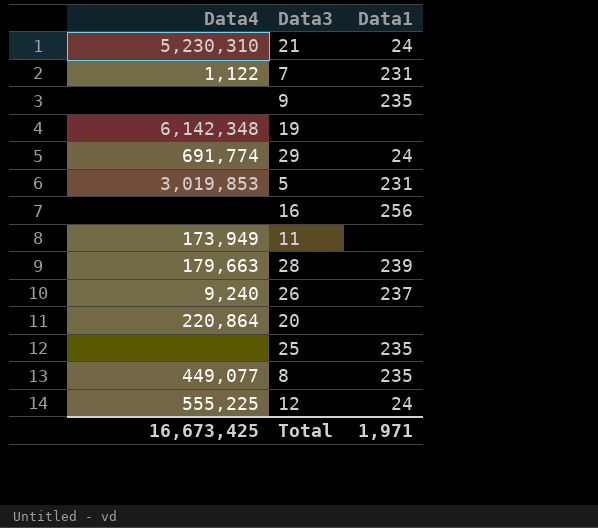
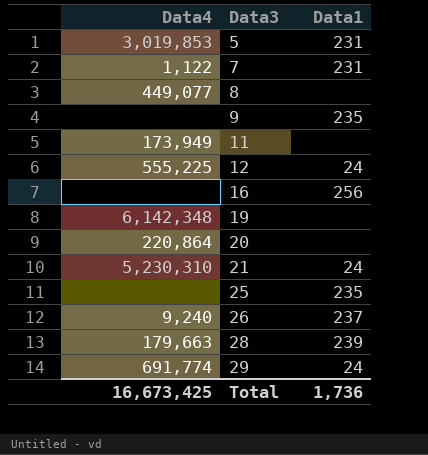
row order: none -> Data3 ascending
8 | Data1: 235 -> none
Total | Data1: 1,971 -> 1,736

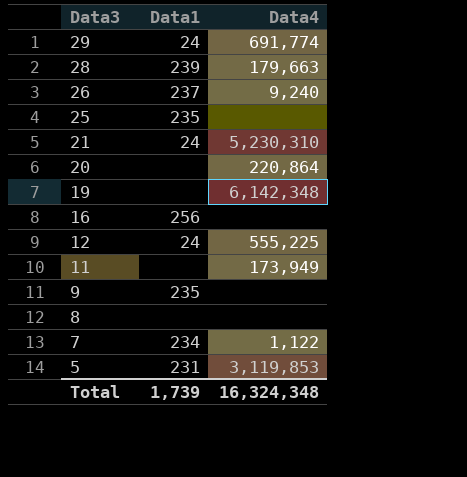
row order: Data3 ascending -> Data3 descending
column Data4 | position: 1 -> 3
8 | Data4: 449,077 -> none
7 | Data1: 231 -> 234
5 | Data4: 3,019,853 -> 3,119,853
Total | Data1: 1,736 -> 1,739
Total | Data4: 16,673,425 -> 16,324,348

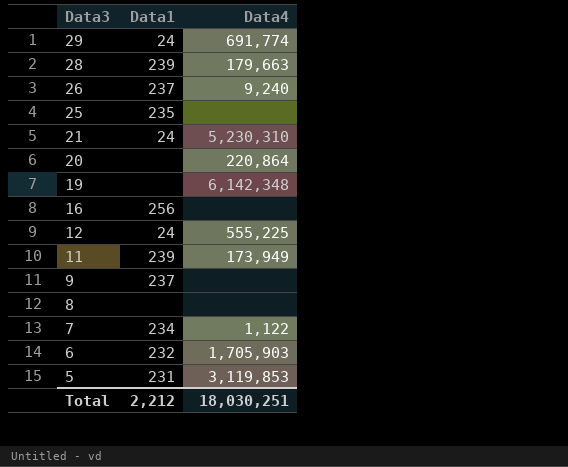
11 | Data1: none -> 239
9 | Data1: 235 -> 237
row 6: none -> 232 | 1,705,903
Total | Data1: 1,739 -> 2,212
Total | Data4: 16,324,348 -> 18,030,251

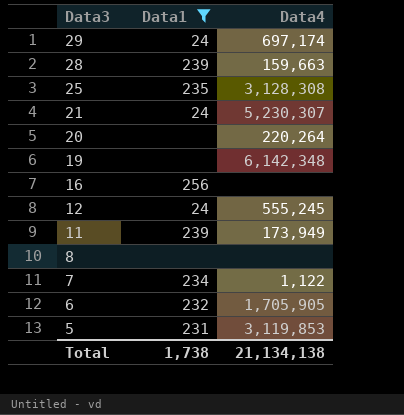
filter: none -> Data1 != 237
29 | Data4: 691,774 -> 697,174
28 | Data4: 179,663 -> 159,663
25 | Data4: none -> 3,128,308
21 | Data4: 5,230,310 -> 5,230,307
20 | Data4: 220,864 -> 220,264
12 | Data4: 555,225 -> 555,245
6 | Data4: 1,705,903 -> 1,705,905
Total | Data1: 2,212 -> 1,738
Total | Data4: 18,030,251 -> 21,134,138

